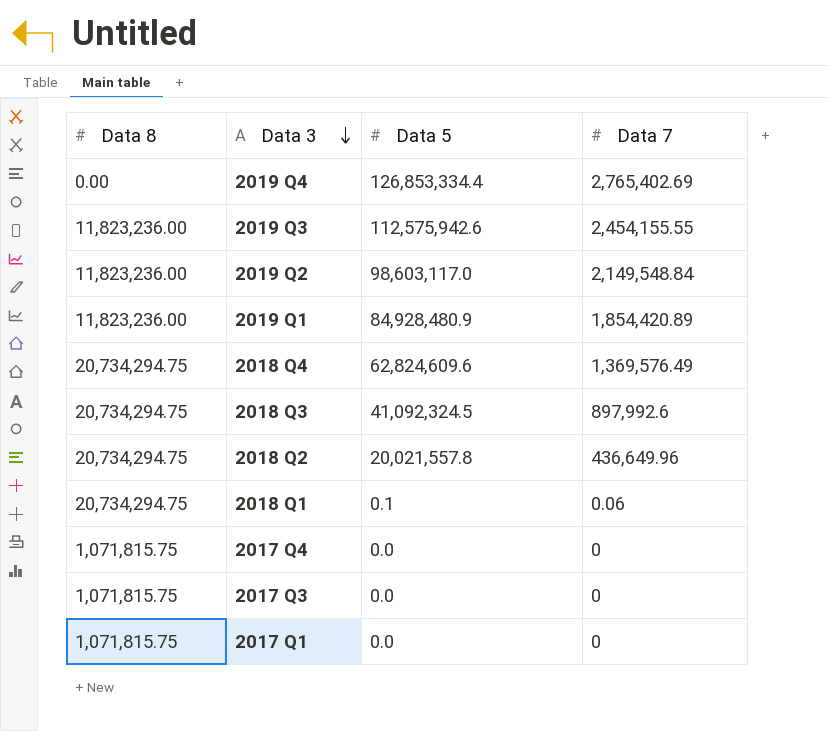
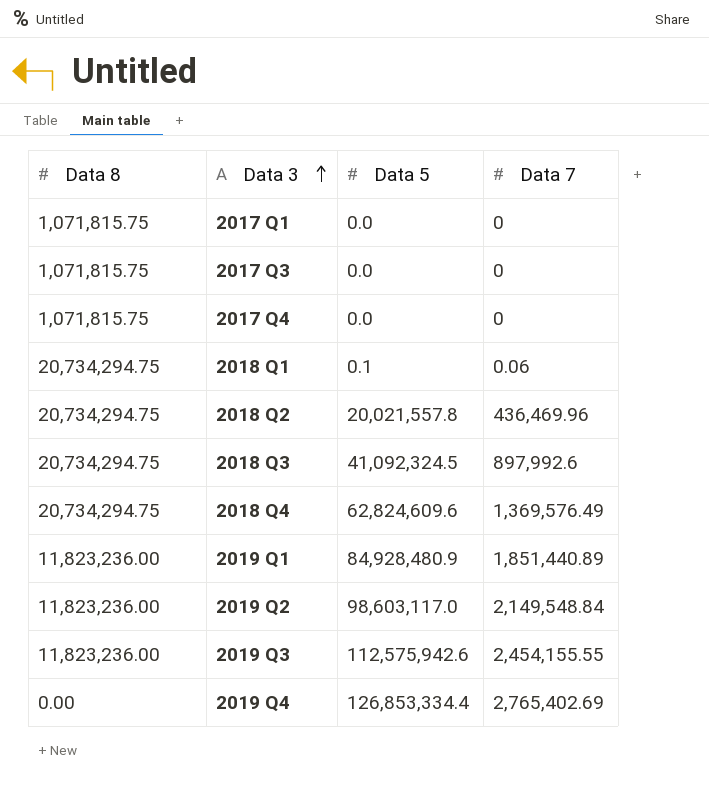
row order: Data 3 descending -> Data 3 ascending
2018 Q2 | Data 7: 436,649.96 -> 436,469.96
2019 Q1 | Data 7: 1,854,420.89 -> 1,851,440.89

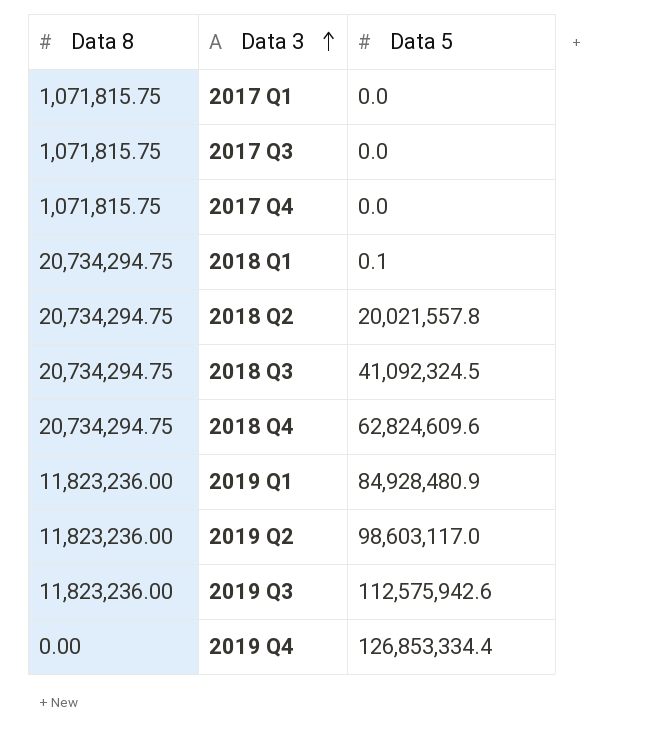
column Data 7 | position: 4 -> none

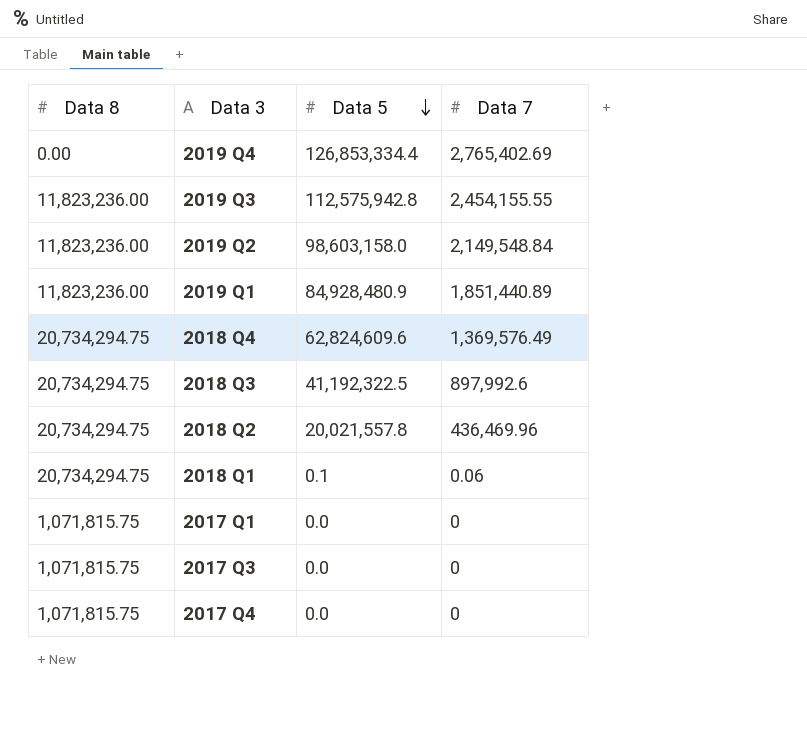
row order: Data 3 ascending -> Data 5 descending
column Data 7 | position: none -> 4
2019 Q3 | Data 5: 112,575,942.6 -> 112,575,942.8
2019 Q2 | Data 5: 98,603,117.0 -> 98,603,158.0
2018 Q3 | Data 5: 41,092,324.5 -> 41,192,322.5

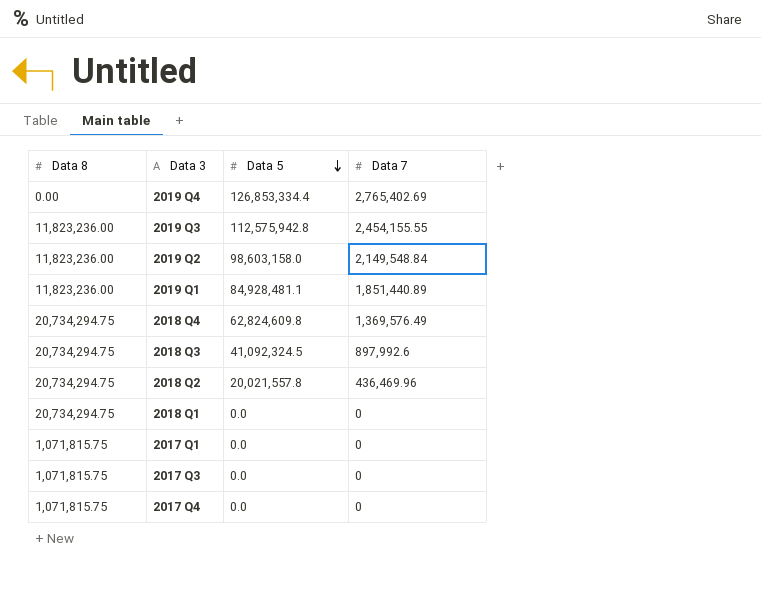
2019 Q1 | Data 5: 84,928,480.9 -> 84,928,481.1
2018 Q4 | Data 5: 62,824,609.6 -> 62,824,609.8
2018 Q3 | Data 5: 41,192,322.5 -> 41,092,324.5
2018 Q1 | Data 5: 0.1 -> 0.0
2018 Q1 | Data 7: 0.06 -> 0

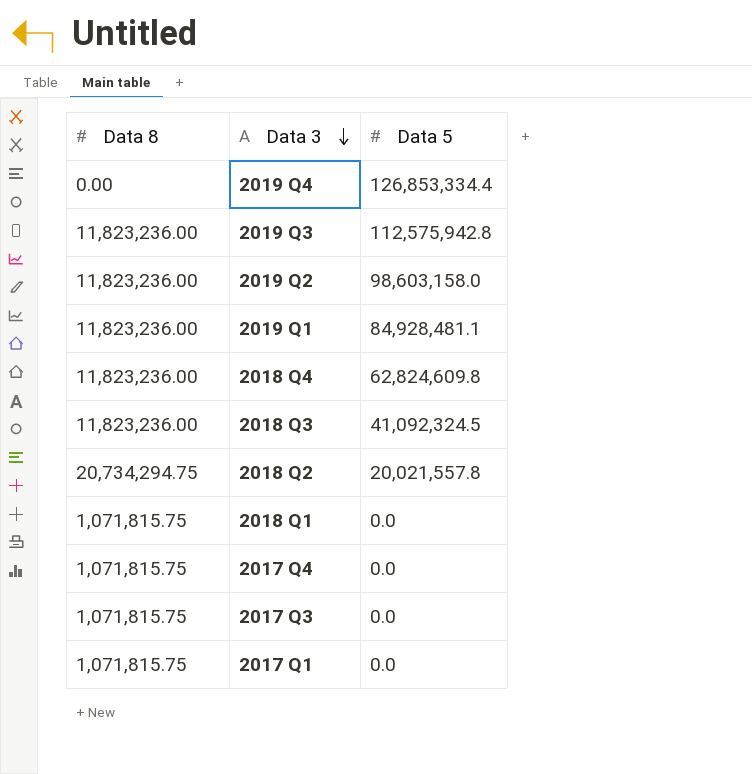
row order: Data 5 descending -> Data 3 descending
column Data 7 | position: 4 -> none
2018 Q4 | Data 8: 20,734,294.75 -> 11,823,236.00
2018 Q3 | Data 8: 20,734,294.75 -> 11,823,236.00
2018 Q1 | Data 8: 20,734,294.75 -> 1,071,815.75

